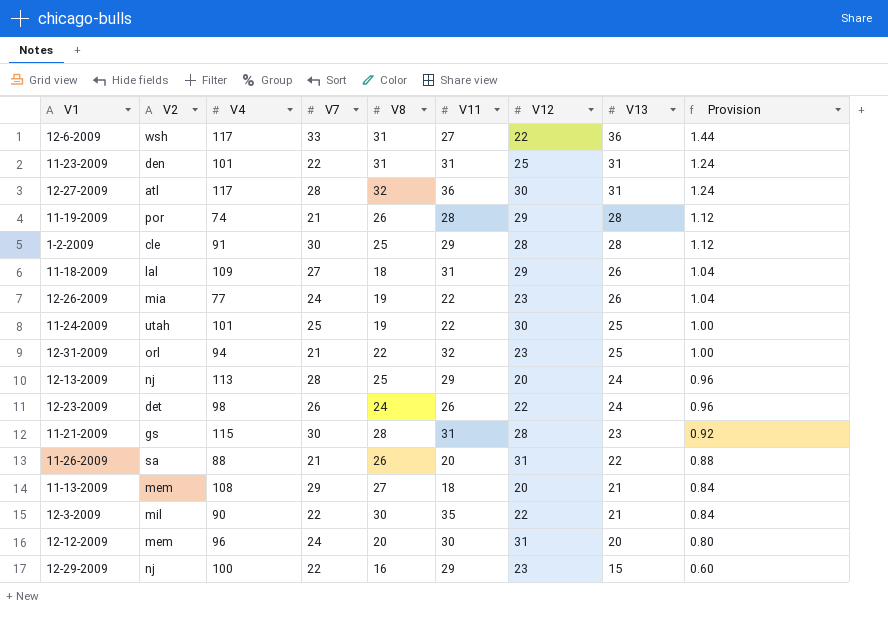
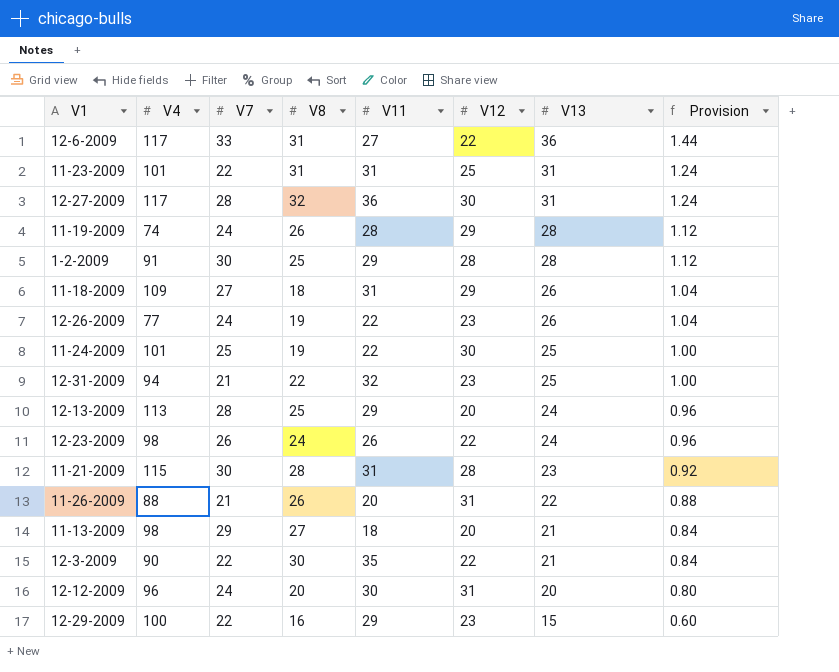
column V2 | position: 2 -> none
11-19-2009 | V7: 21 -> 24
11-13-2009 | V4: 108 -> 98

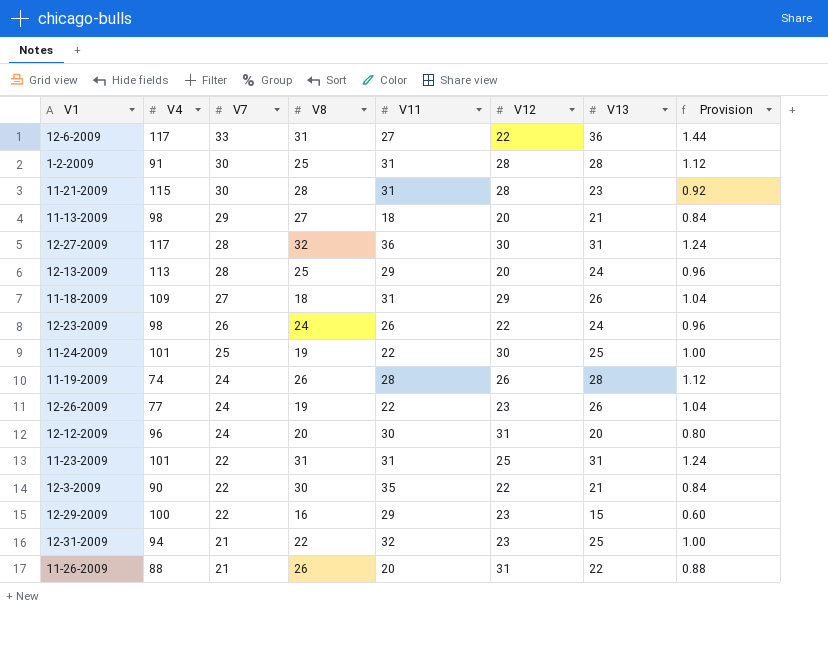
row order: V13 descending -> V7 descending
1-2-2009 | V11: 29 -> 31
11-19-2009 | V12: 29 -> 26

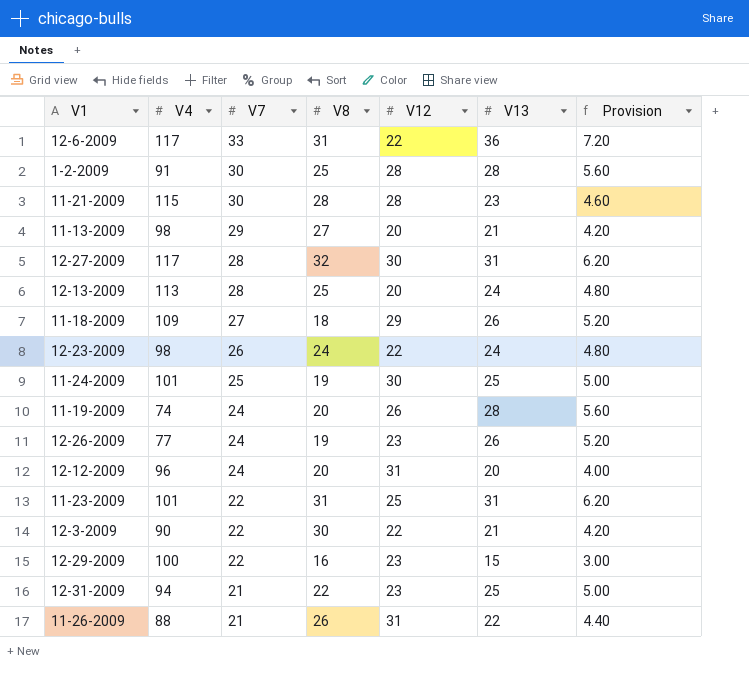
column V11 | position: 5 -> none
column Provision | formula: [V13] * 0.04 -> [V13] * 0.2
11-19-2009 | V8: 26 -> 20

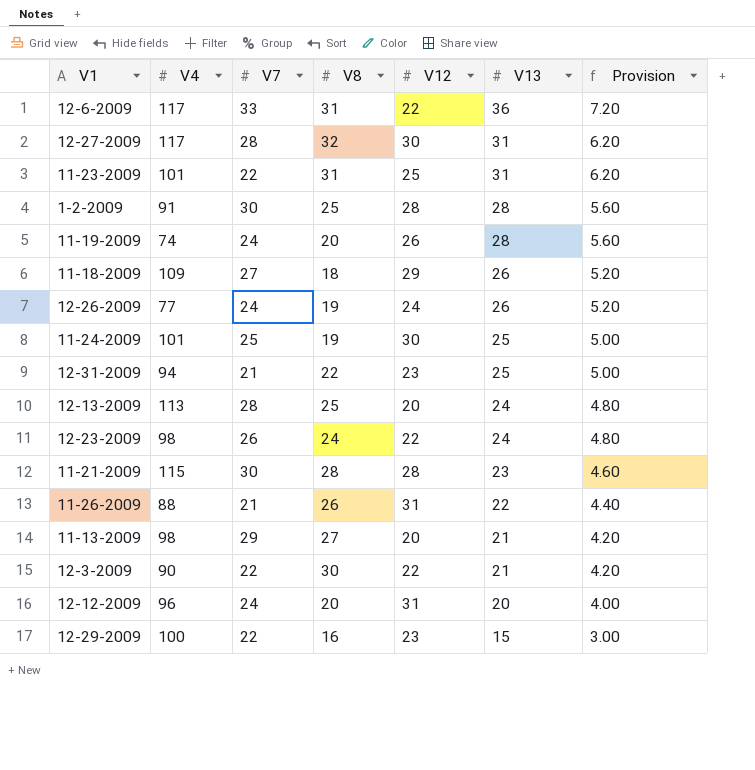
row order: V7 descending -> V13 descending
12-26-2009 | V12: 23 -> 24

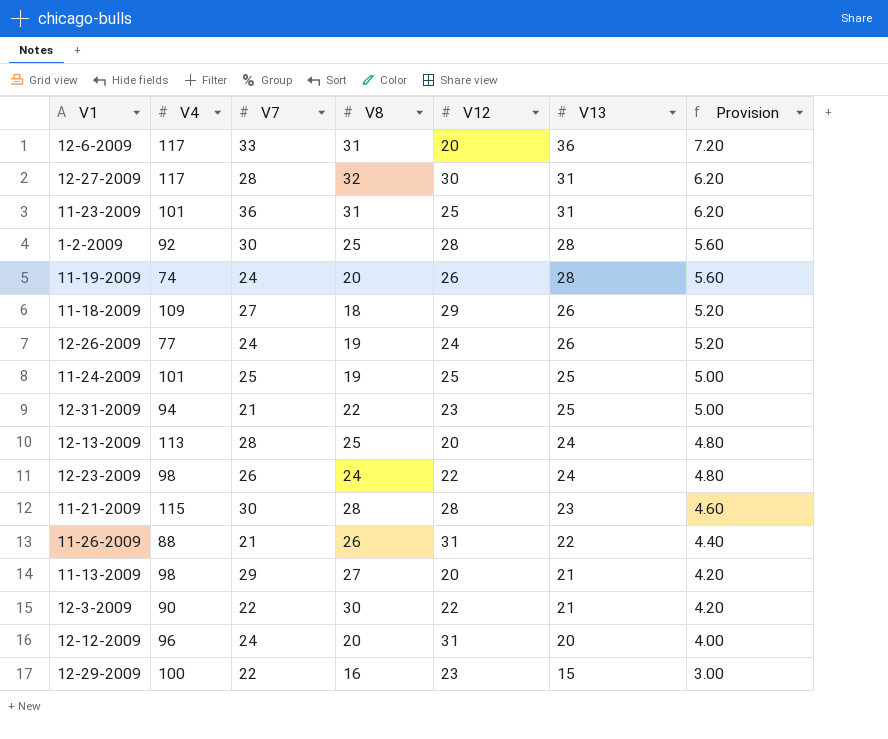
12-6-2009 | V12: 22 -> 20
11-23-2009 | V7: 22 -> 36
1-2-2009 | V4: 91 -> 92
11-24-2009 | V12: 30 -> 25

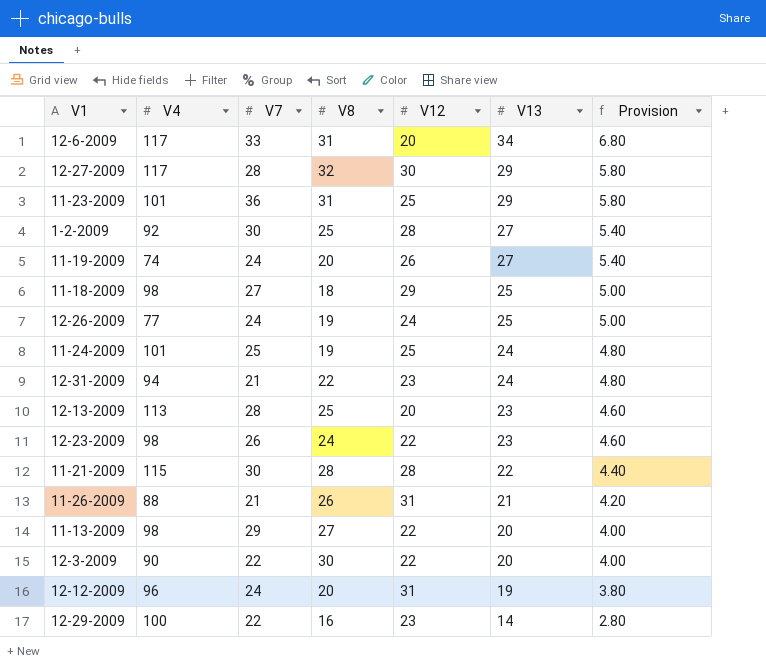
12-6-2009 | V13: 36 -> 34
12-6-2009 | Provision: 7.20 -> 6.80
12-27-2009 | V13: 31 -> 29
12-27-2009 | Provision: 6.20 -> 5.80
11-23-2009 | V13: 31 -> 29
11-23-2009 | Provision: 6.20 -> 5.80
1-2-2009 | V13: 28 -> 27
1-2-2009 | Provision: 5.60 -> 5.40
11-19-2009 | V13: 28 -> 27
11-19-2009 | Provision: 5.60 -> 5.40
11-18-2009 | V4: 109 -> 98
11-18-2009 | V13: 26 -> 25
11-18-2009 | Provision: 5.20 -> 5.00
12-26-2009 | V13: 26 -> 25
12-26-2009 | Provision: 5.20 -> 5.00
11-24-2009 | V13: 25 -> 24
11-24-2009 | Provision: 5.00 -> 4.80
12-31-2009 | V13: 25 -> 24
12-31-2009 | Provision: 5.00 -> 4.80
12-13-2009 | V13: 24 -> 23
12-13-2009 | Provision: 4.80 -> 4.60
12-23-2009 | V13: 24 -> 23
12-23-2009 | Provision: 4.80 -> 4.60
11-21-2009 | V13: 23 -> 22
11-21-2009 | Provision: 4.60 -> 4.40
11-26-2009 | V13: 22 -> 21
11-26-2009 | Provision: 4.40 -> 4.20
11-13-2009 | V12: 20 -> 22
11-13-2009 | V13: 21 -> 20
11-13-2009 | Provision: 4.20 -> 4.00
12-3-2009 | V13: 21 -> 20
12-3-2009 | Provision: 4.20 -> 4.00
12-12-2009 | V13: 20 -> 19
12-12-2009 | Provision: 4.00 -> 3.80
12-29-2009 | V13: 15 -> 14
12-29-2009 | Provision: 3.00 -> 2.80

